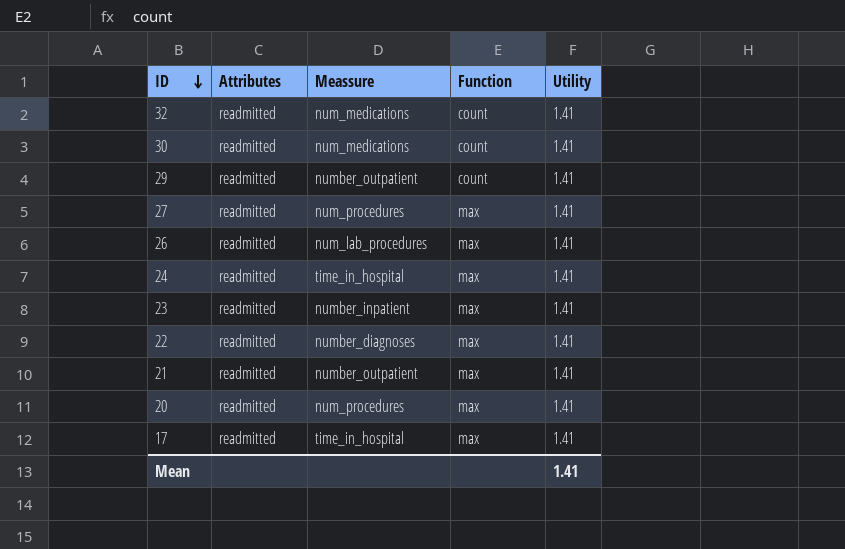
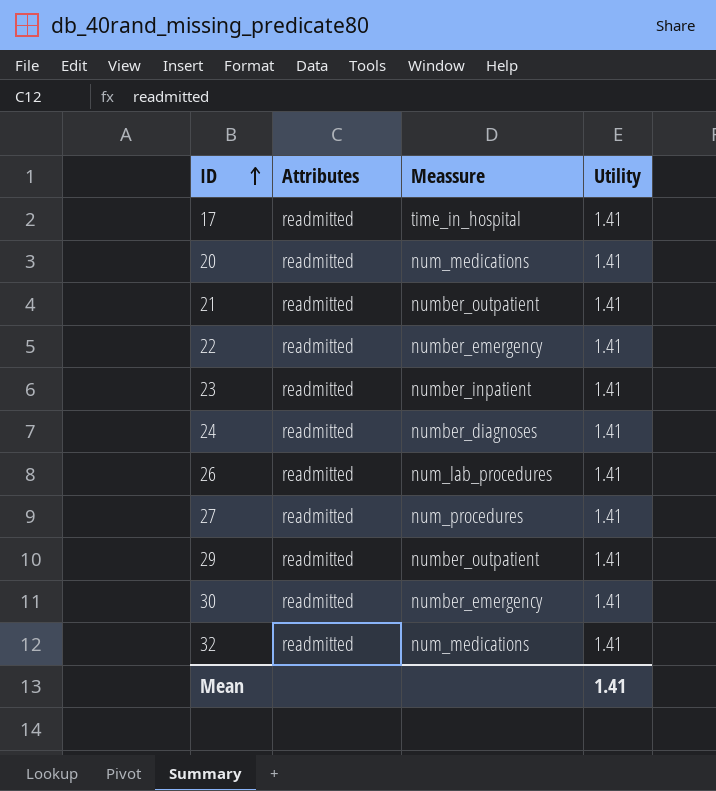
row order: ID descending -> ID ascending
column Function | position: 4 -> none
20 | Meassure: num_procedures -> num_medications
22 | Meassure: number_diagnoses -> number_emergency
24 | Meassure: time_in_hospital -> number_diagnoses
30 | Meassure: num_medications -> number_emergency

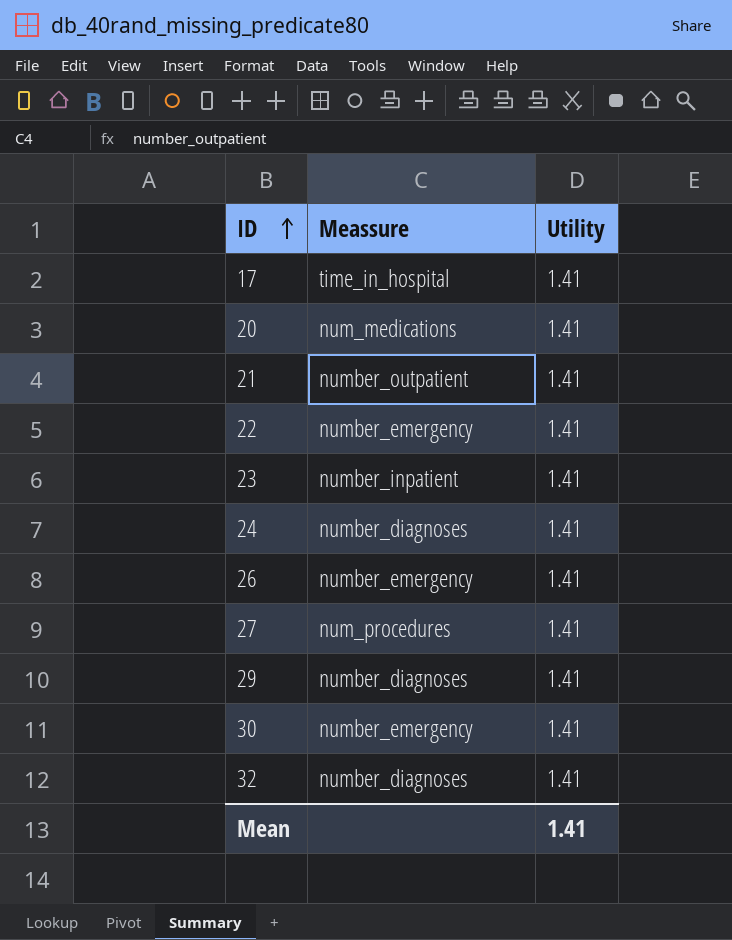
column Attributes | position: 2 -> none
26 | Meassure: num_lab_procedures -> number_emergency
29 | Meassure: number_outpatient -> number_diagnoses
32 | Meassure: num_medications -> number_diagnoses

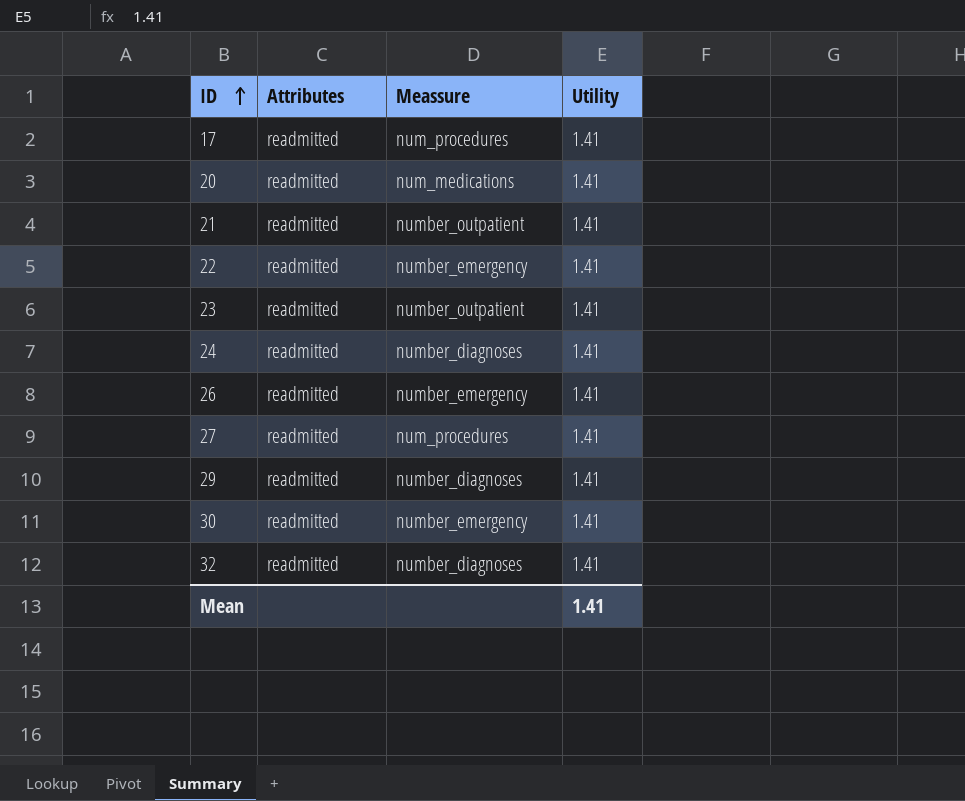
column Attributes | position: none -> 2
17 | Meassure: time_in_hospital -> num_procedures
23 | Meassure: number_inpatient -> number_outpatient

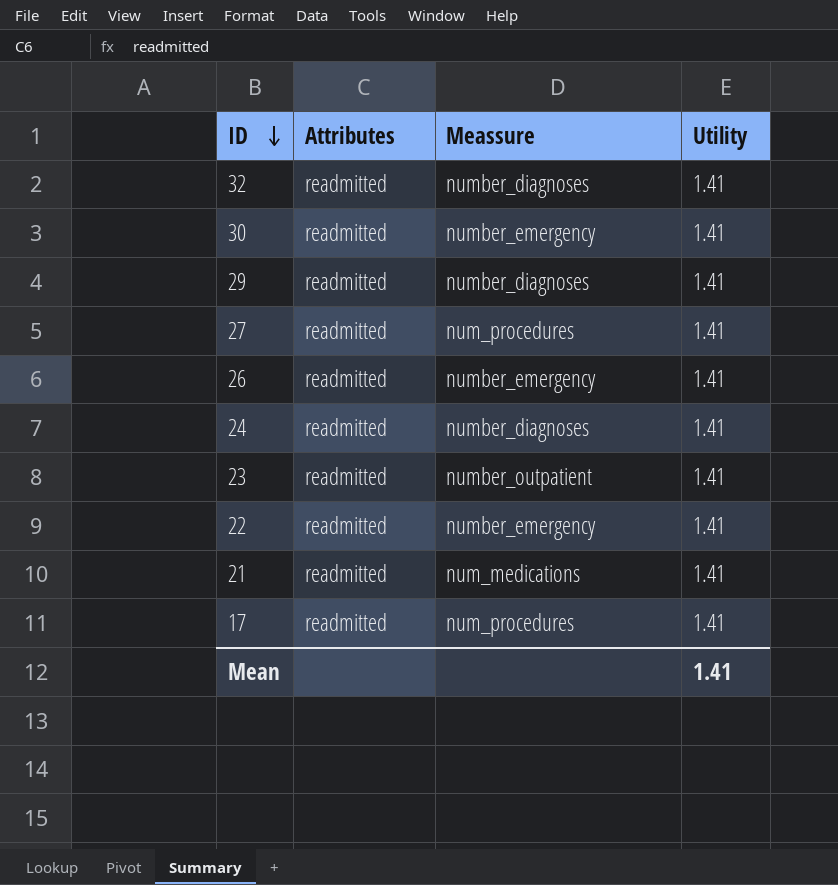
row order: ID ascending -> ID descending
row 20: readmitted | num_medications | 1.41 -> none
21 | Meassure: number_outpatient -> num_medications

